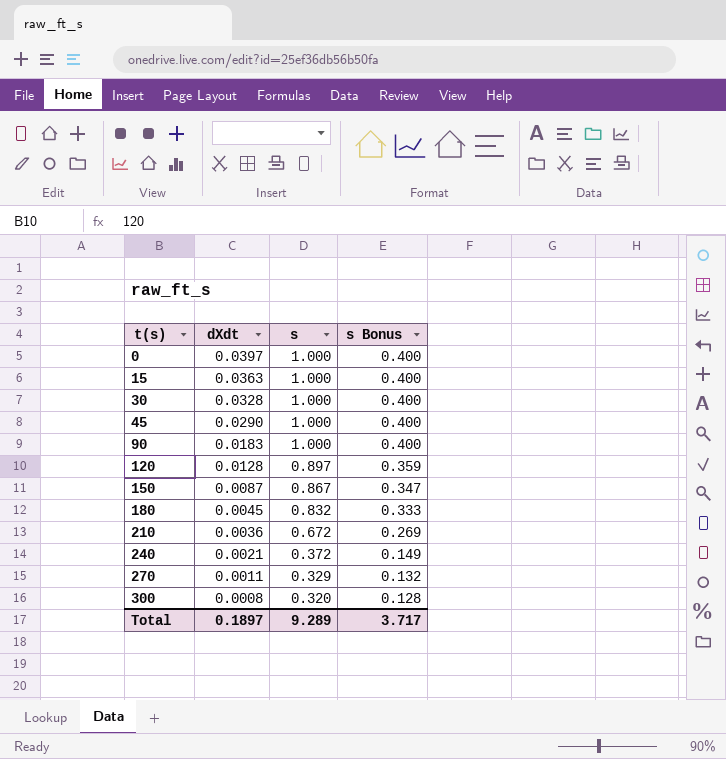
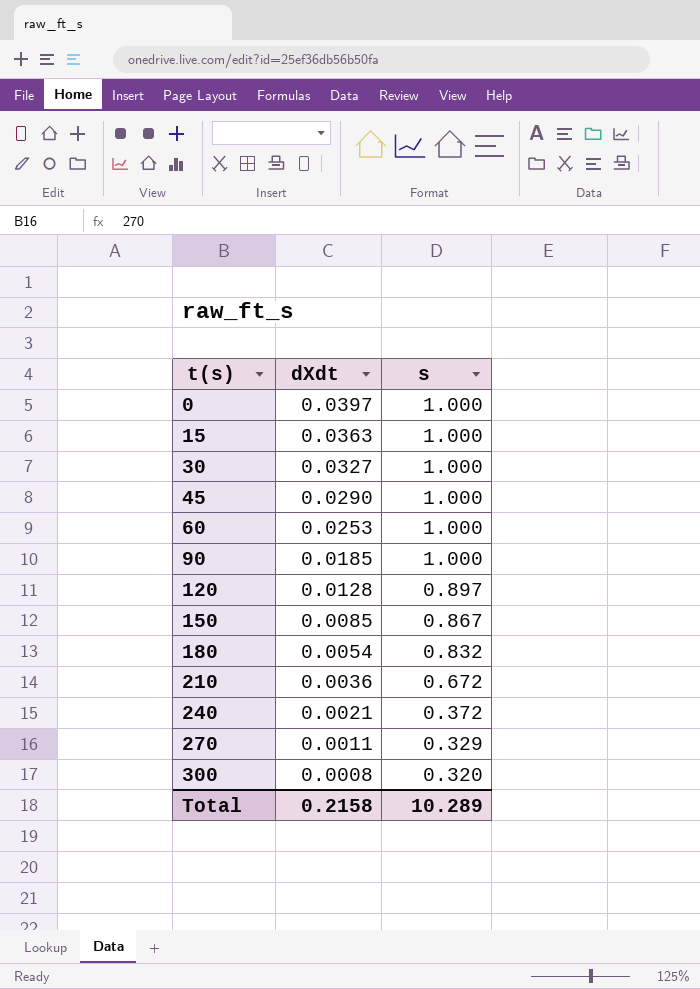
column s Bonus | formula: [s] * 0.4 -> none
30 | dXdt: 0.0328 -> 0.0327
row 60: none -> 0.0253 | 1.000
90 | dXdt: 0.0183 -> 0.0185
150 | dXdt: 0.0087 -> 0.0085
180 | dXdt: 0.0045 -> 0.0054
Total | dXdt: 0.1897 -> 0.2158
Total | s: 9.289 -> 10.289

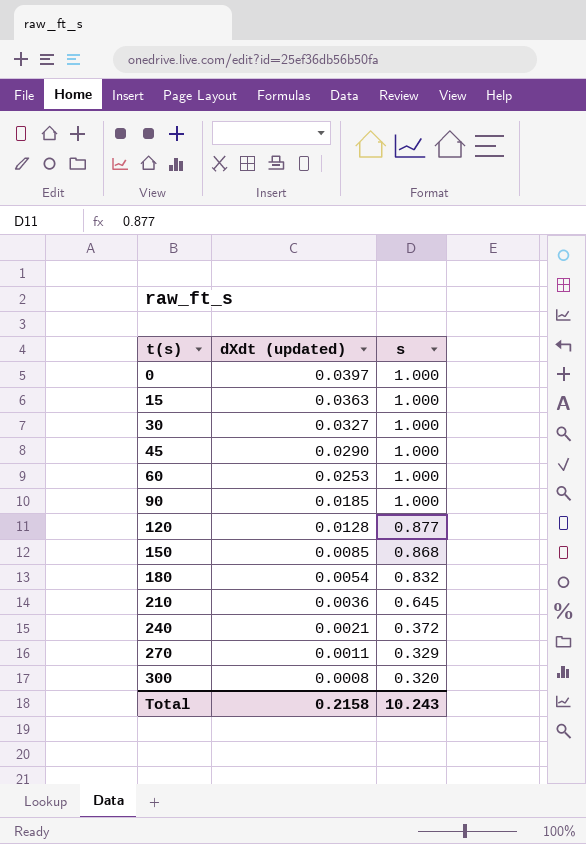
column name: dXdt -> dXdt (updated)
120 | s: 0.897 -> 0.877
150 | s: 0.867 -> 0.868
210 | s: 0.672 -> 0.645
Total | s: 10.289 -> 10.243

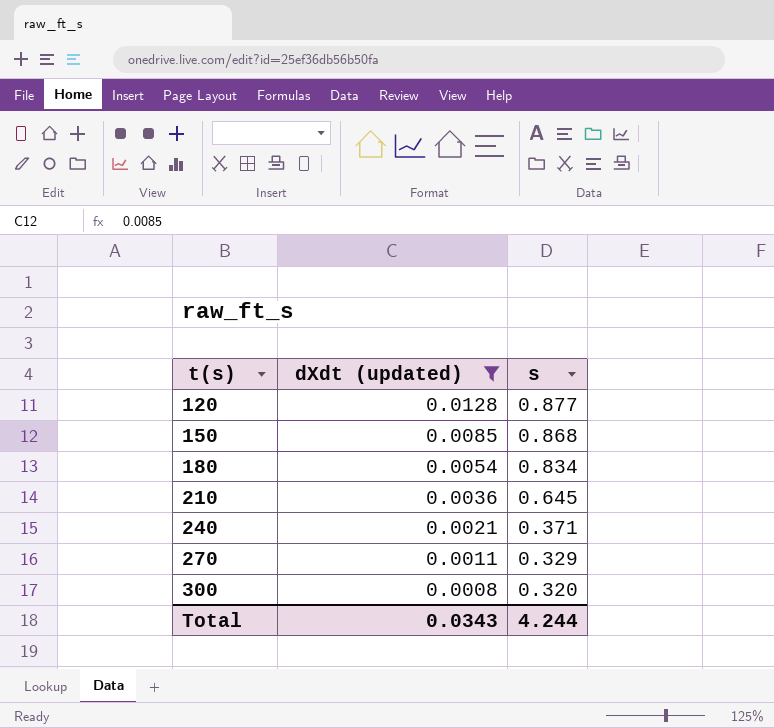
filter: none -> dXdt (updated) <= 0.0128
180 | s: 0.832 -> 0.834
240 | s: 0.372 -> 0.371
Total | dXdt (updated): 0.2158 -> 0.0343
Total | s: 10.243 -> 4.244

